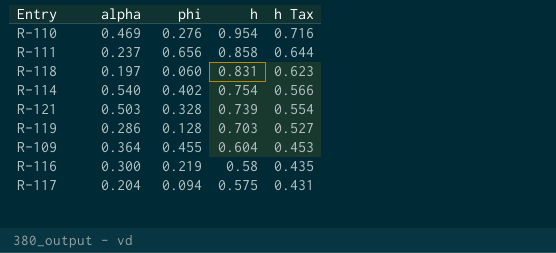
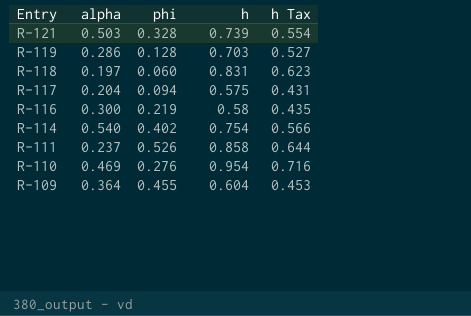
row order: h descending -> Entry descending
R-111 | phi: 0.656 -> 0.526

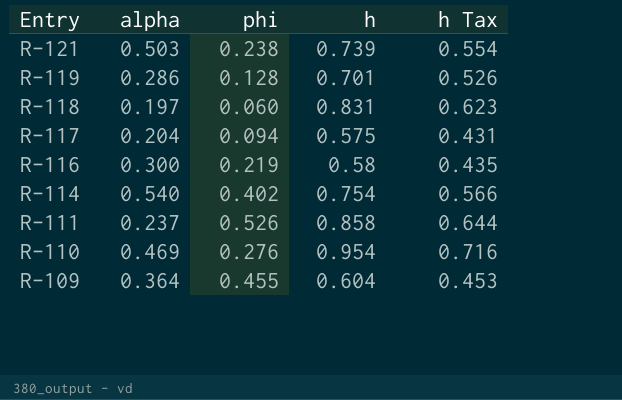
R-121 | phi: 0.328 -> 0.238
R-119 | h: 0.703 -> 0.701
R-119 | h Tax: 0.527 -> 0.526

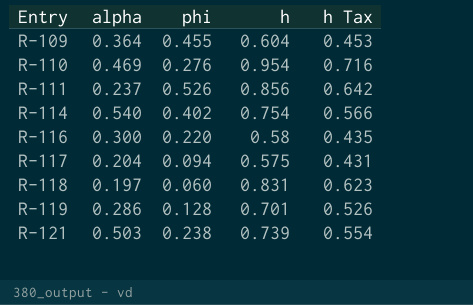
row order: Entry descending -> Entry ascending
R-111 | h: 0.858 -> 0.856
R-111 | h Tax: 0.644 -> 0.642
R-116 | phi: 0.219 -> 0.220

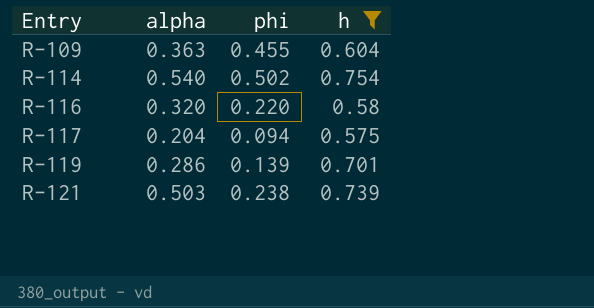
filter: none -> h <= 0.754
column h Tax | formula: [h] * 0.75 -> none
R-109 | alpha: 0.364 -> 0.363
R-114 | phi: 0.402 -> 0.502
R-116 | alpha: 0.300 -> 0.320
R-119 | phi: 0.128 -> 0.139

